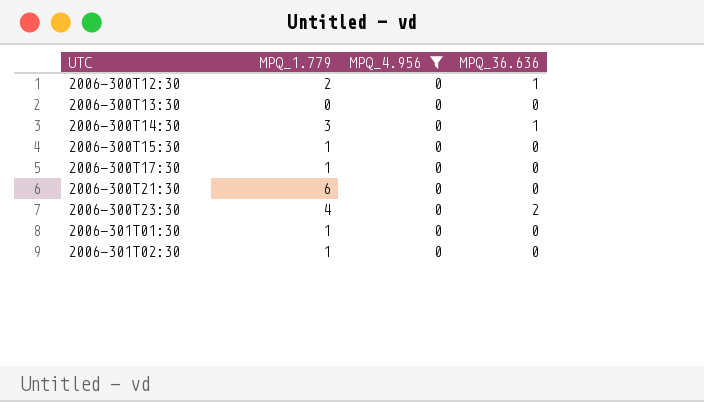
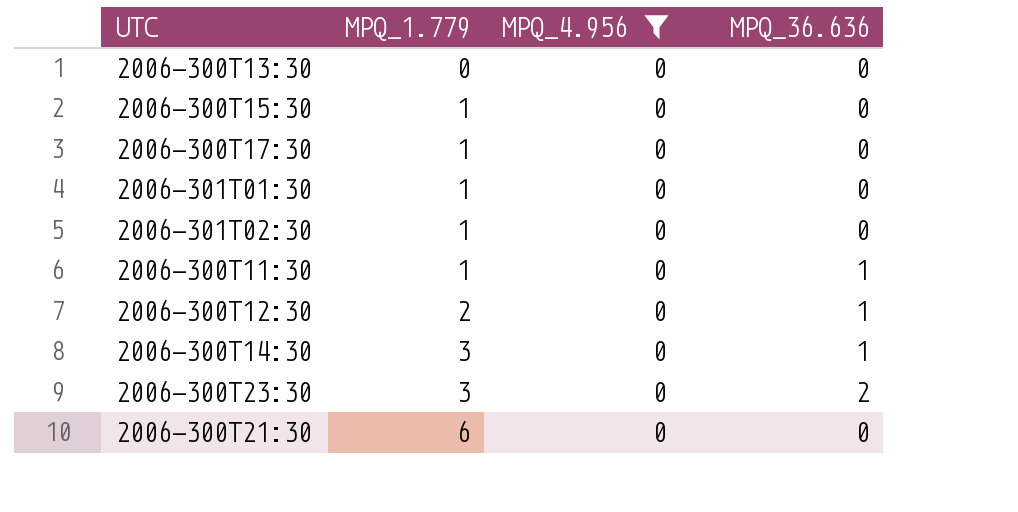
row order: UTC ascending -> MPQ_1.779 ascending
row 2006-300T11:30: none -> 1 | 0 | 1
2006-300T23:30 | MPQ_1.779: 4 -> 3

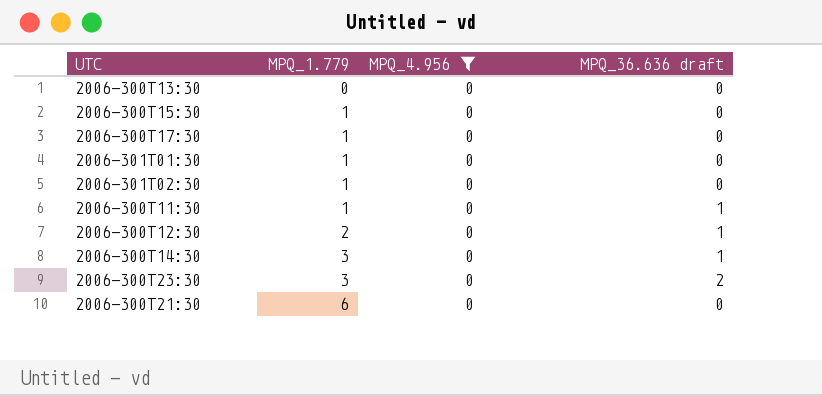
column name: MPQ_36.636 -> MPQ_36.636 draft

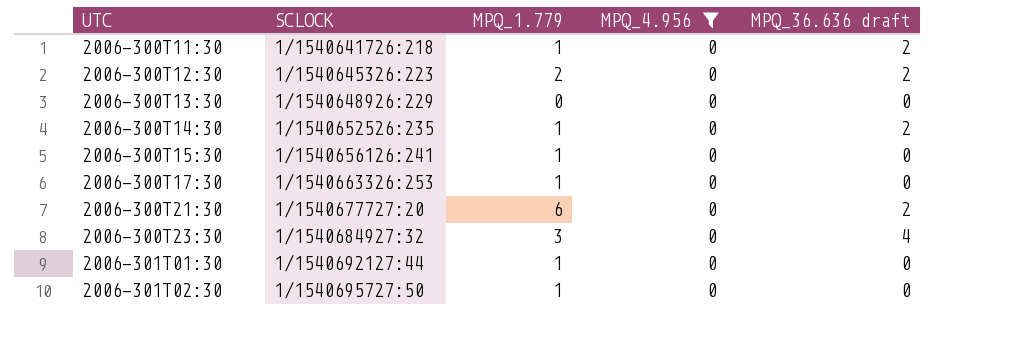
row order: MPQ_1.779 ascending -> UTC ascending
column SCLOCK | position: none -> 2
2006-300T11:30 | MPQ_36.636 draft: 1 -> 2
2006-300T12:30 | MPQ_36.636 draft: 1 -> 2
2006-300T14:30 | MPQ_1.779: 3 -> 1
2006-300T14:30 | MPQ_36.636 draft: 1 -> 2
2006-300T21:30 | MPQ_36.636 draft: 0 -> 2
2006-300T23:30 | MPQ_36.636 draft: 2 -> 4

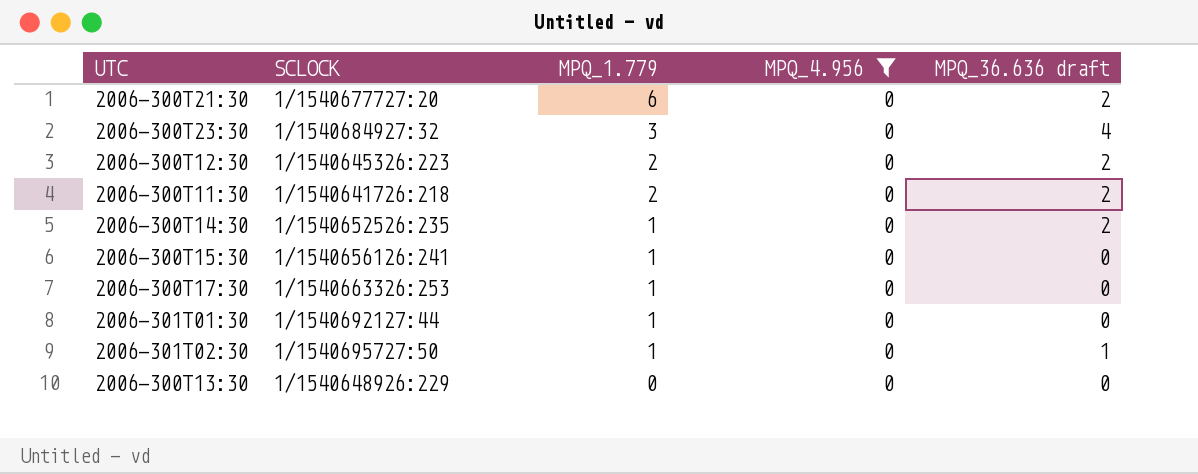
row order: UTC ascending -> MPQ_1.779 descending
2006-300T11:30 | MPQ_1.779: 1 -> 2
2006-301T02:30 | MPQ_36.636 draft: 0 -> 1

